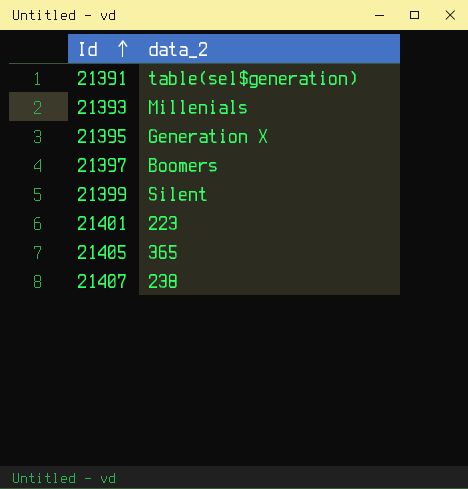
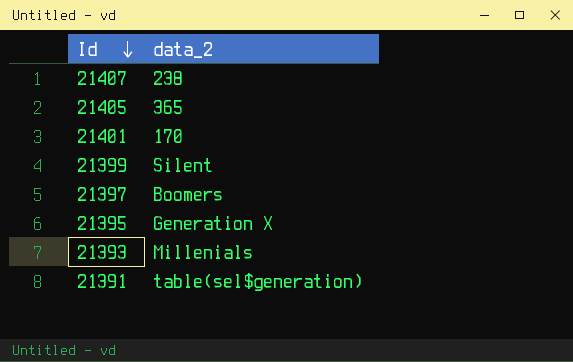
row order: Id ascending -> Id descending
21401 | data_2: 223 -> 170

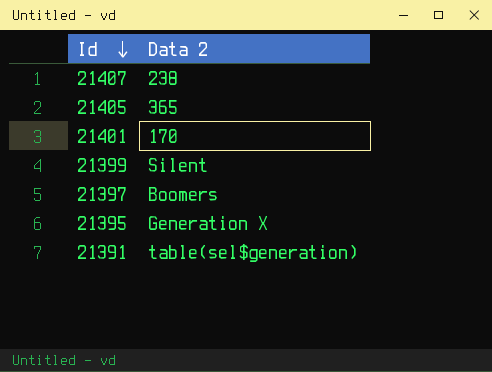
column name: data_2 -> Data 2
row 21393: Millenials -> none

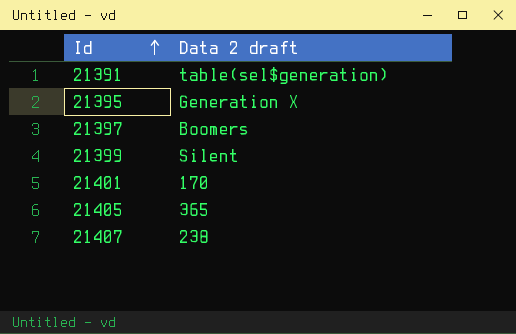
row order: Id descending -> Id ascending
column name: Data 2 -> Data 2 draft

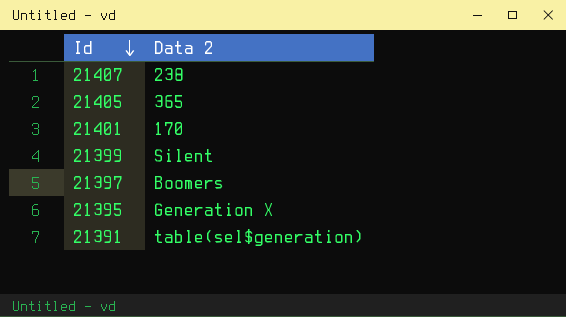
row order: Id ascending -> Id descending
column name: Data 2 draft -> Data 2

